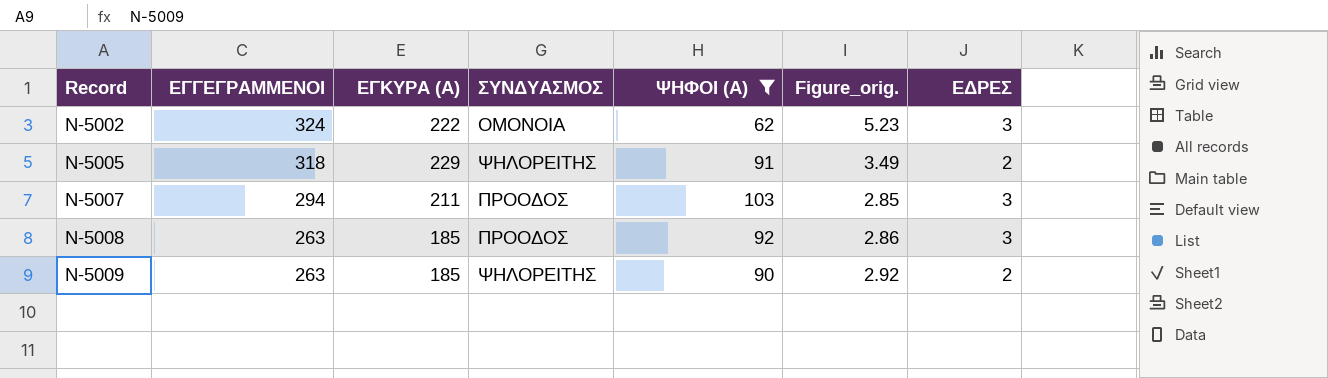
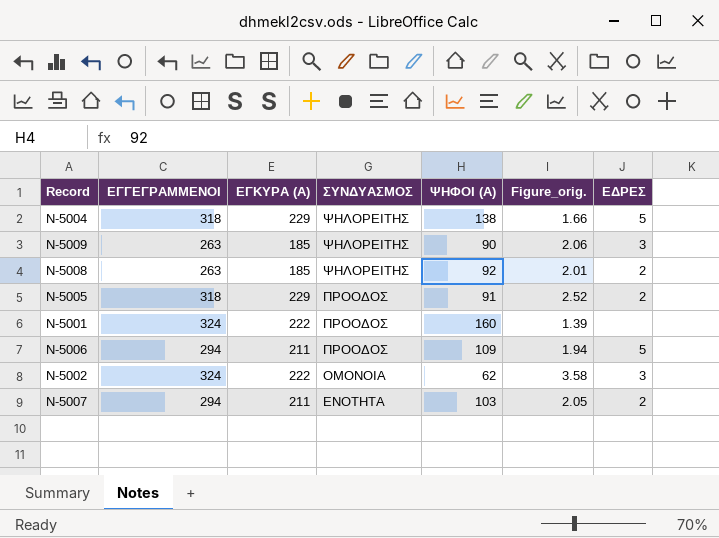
filter: ΨΗΦΟΙ (Α) <= 103 -> none
row order: Record ascending -> ΣΥΝΔΥΑΣΜΟΣ descending
column Figure_orig. | formula: [ΕΓΓΕΓΡΑΜΜΕΝΟΙ] / [ΨΗΦΟΙ (Α)] -> [ΕΓΚΥΡΑ (Α)] / [ΨΗΦΟΙ (Α)]
N-5009 | ΕΔΡΕΣ: 2 -> 3
N-5008 | ΣΥΝΔΥΑΣΜΟΣ: ΠΡΟΟΔΟΣ -> ΨΗΛΟΡΕΙΤΗΣ
N-5008 | ΕΔΡΕΣ: 3 -> 2
N-5005 | ΣΥΝΔΥΑΣΜΟΣ: ΨΗΛΟΡΕΙΤΗΣ -> ΠΡΟΟΔΟΣ
N-5007 | ΣΥΝΔΥΑΣΜΟΣ: ΠΡΟΟΔΟΣ -> ΕΝΟΤΗΤΑ
N-5007 | ΕΔΡΕΣ: 3 -> 2

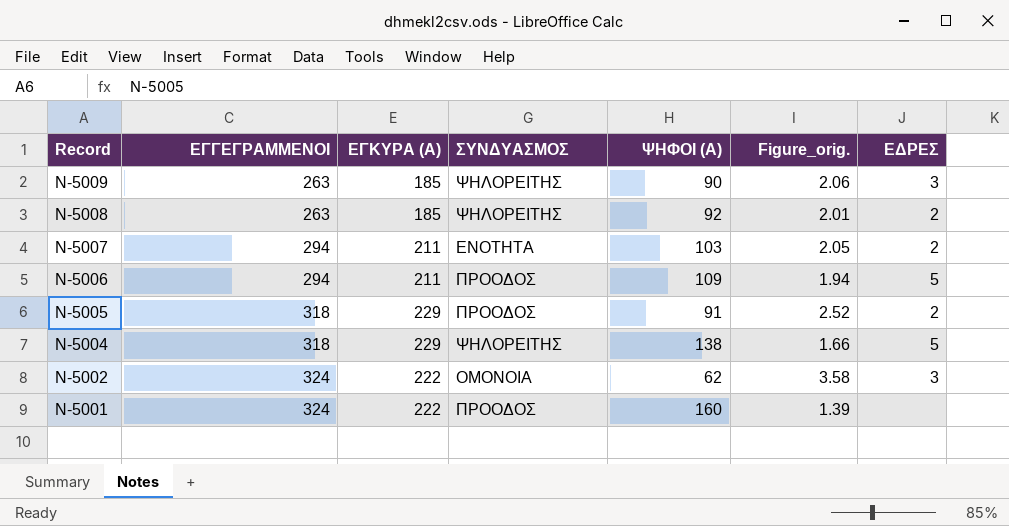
row order: ΣΥΝΔΥΑΣΜΟΣ descending -> Record descending

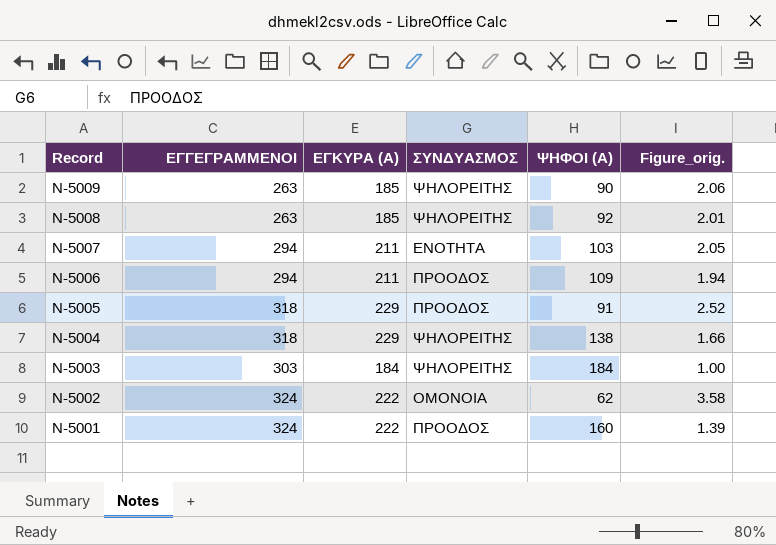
column ΕΔΡΕΣ | position: 7 -> none
row N-5003: none -> 303 | 184 | ΨΗΛΟΡΕΙΤΗΣ | 184 | 1.00

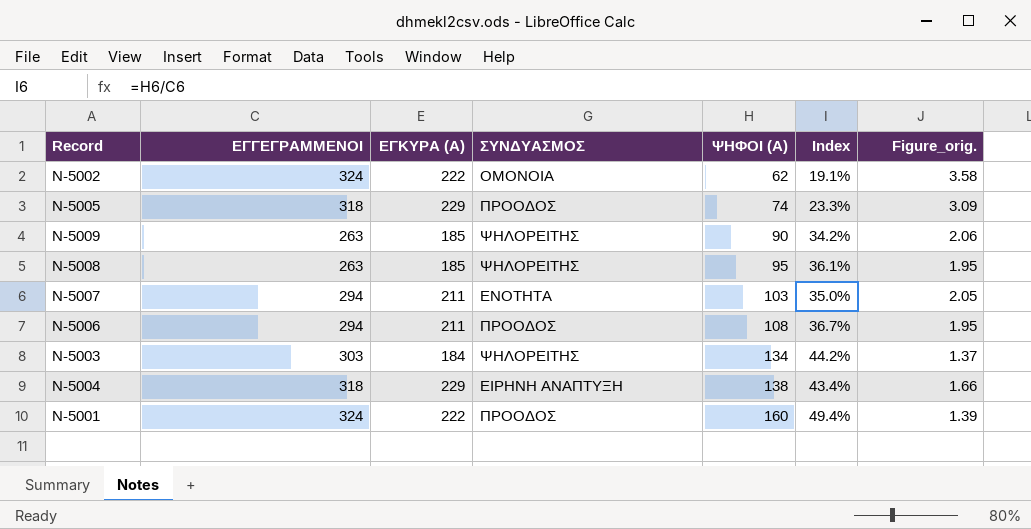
row order: Record descending -> ΨΗΦΟΙ (Α) ascending
column Index | formula: none -> [ΨΗΦΟΙ (Α)] / [ΕΓΓΕΓΡΑΜΜΕΝΟΙ]
N-5005 | ΨΗΦΟΙ (Α): 91 -> 74
N-5005 | Figure_orig.: 2.52 -> 3.09
N-5008 | ΨΗΦΟΙ (Α): 92 -> 95
N-5008 | Figure_orig.: 2.01 -> 1.95
N-5006 | ΨΗΦΟΙ (Α): 109 -> 108
N-5006 | Figure_orig.: 1.94 -> 1.95
N-5003 | ΨΗΦΟΙ (Α): 184 -> 134
N-5003 | Figure_orig.: 1.00 -> 1.37
N-5004 | ΣΥΝΔΥΑΣΜΟΣ: ΨΗΛΟΡΕΙΤΗΣ -> ΕΙΡΗΝΗ ΑΝΑΠΤΥΞΗ

